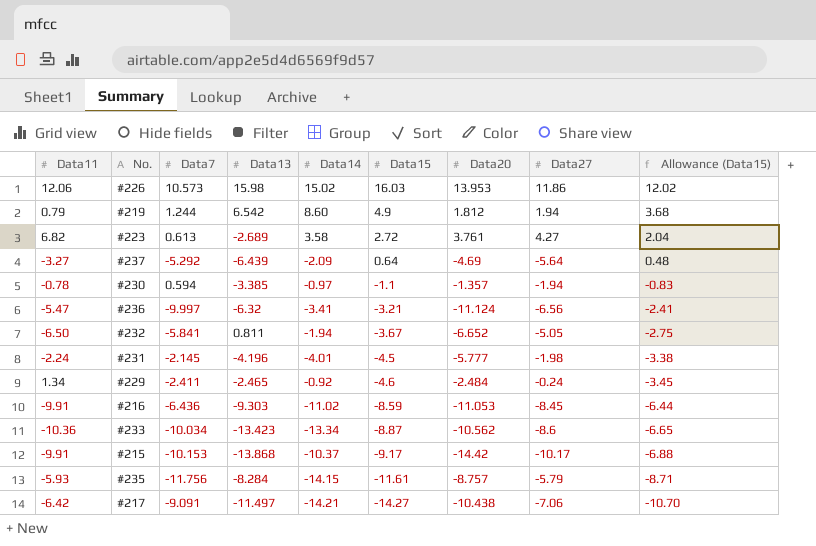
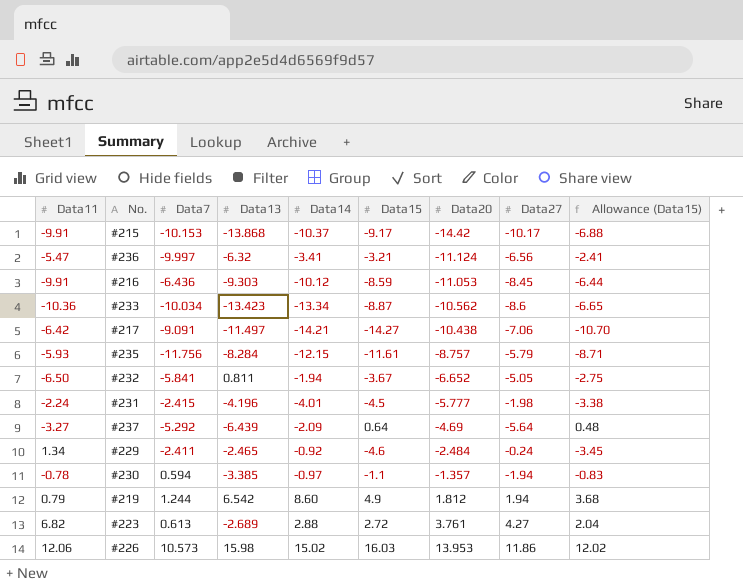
row order: Data15 descending -> Data20 ascending
#216 | Data14: -11.02 -> -10.12
#235 | Data14: -14.15 -> -12.15
#231 | Data7: -2.145 -> -2.415
#223 | Data14: 3.58 -> 2.88

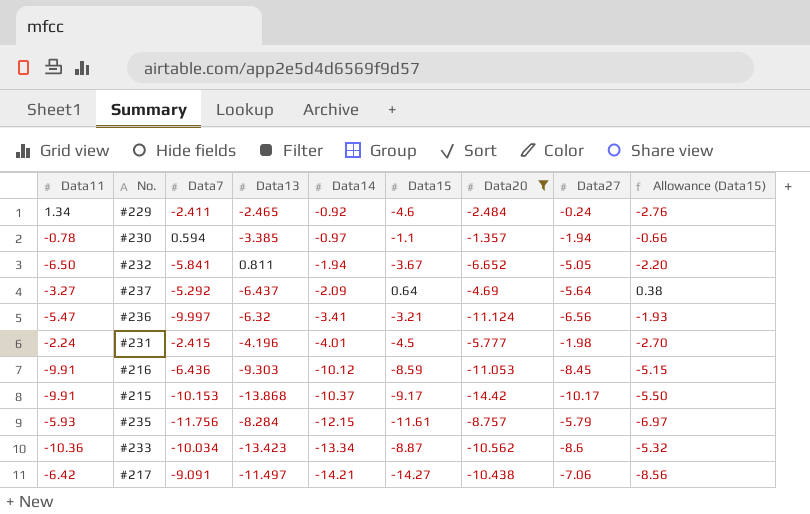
filter: none -> Data20 <= -1.357
row order: Data20 ascending -> Data14 descending
column Allowance (Data15) | formula: [Data15] * 0.75 -> [Data15] * 0.6
#237 | Data13: -6.439 -> -6.437

